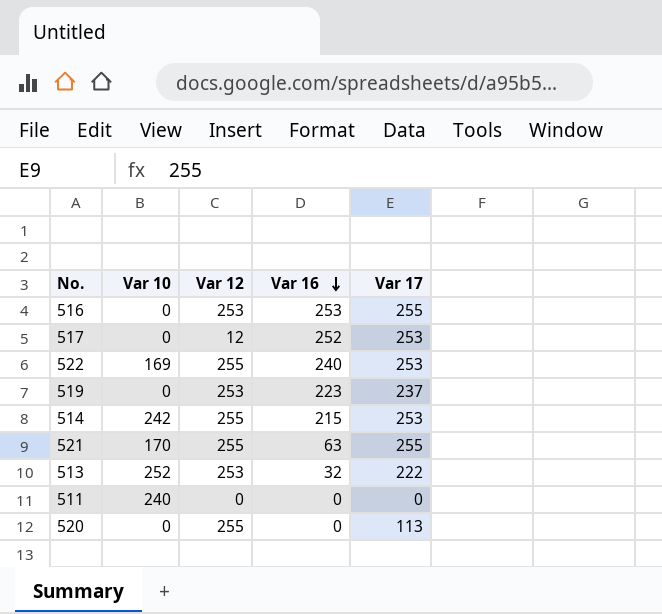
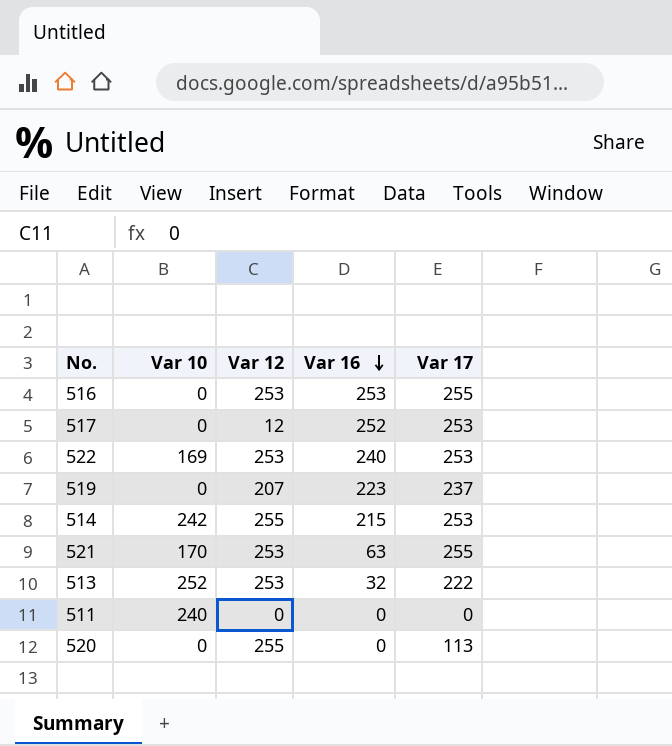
522 | Var 12: 255 -> 253
519 | Var 12: 253 -> 207
521 | Var 12: 255 -> 253

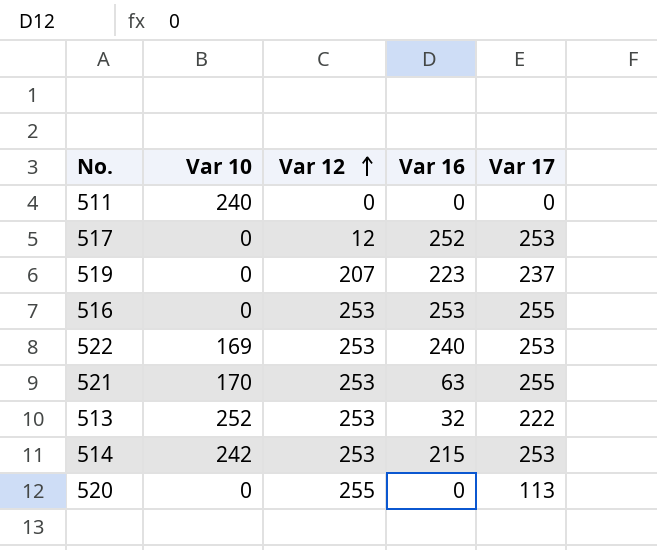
row order: Var 16 descending -> Var 12 ascending
514 | Var 12: 255 -> 253

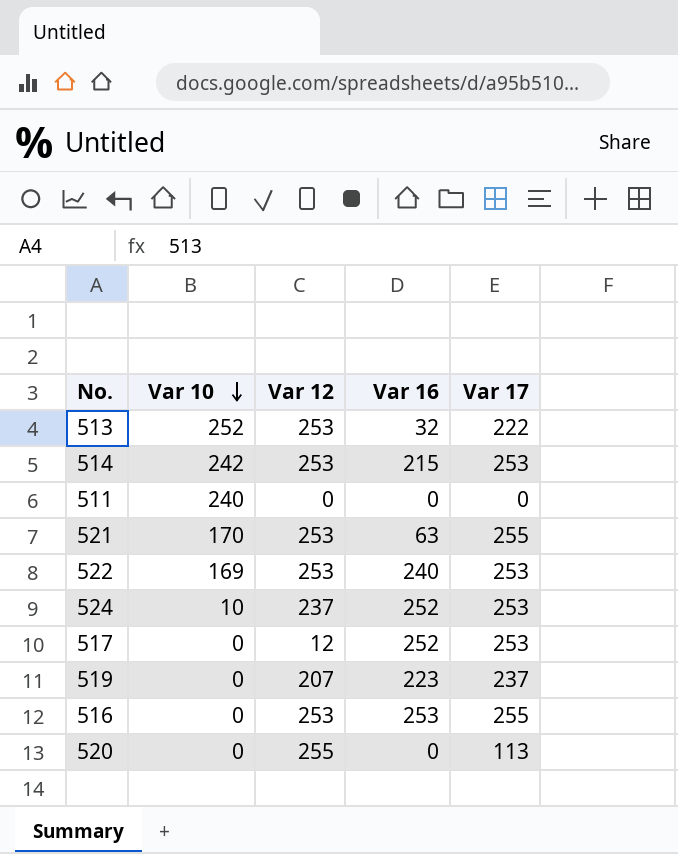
row order: Var 12 ascending -> Var 10 descending
row 524: none -> 10 | 237 | 252 | 253

